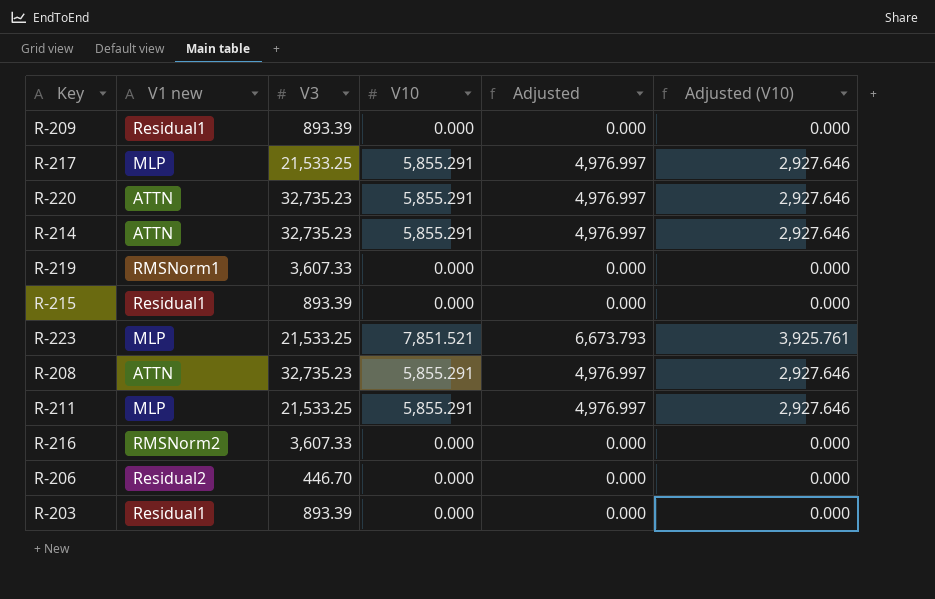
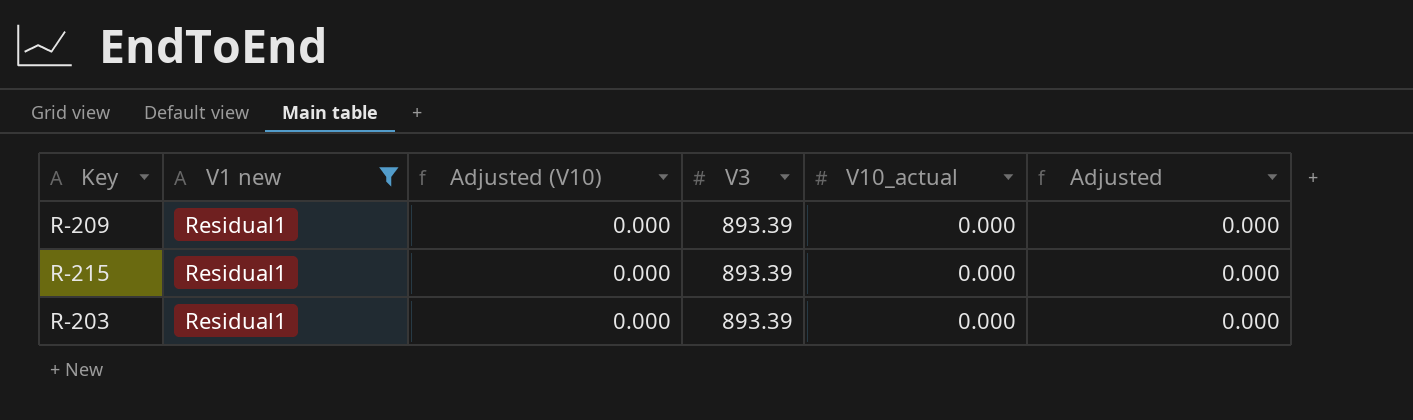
filter: none -> V1 new = Residual1
column Adjusted (V10) | position: 6 -> 3
column name: V10 -> V10_actual

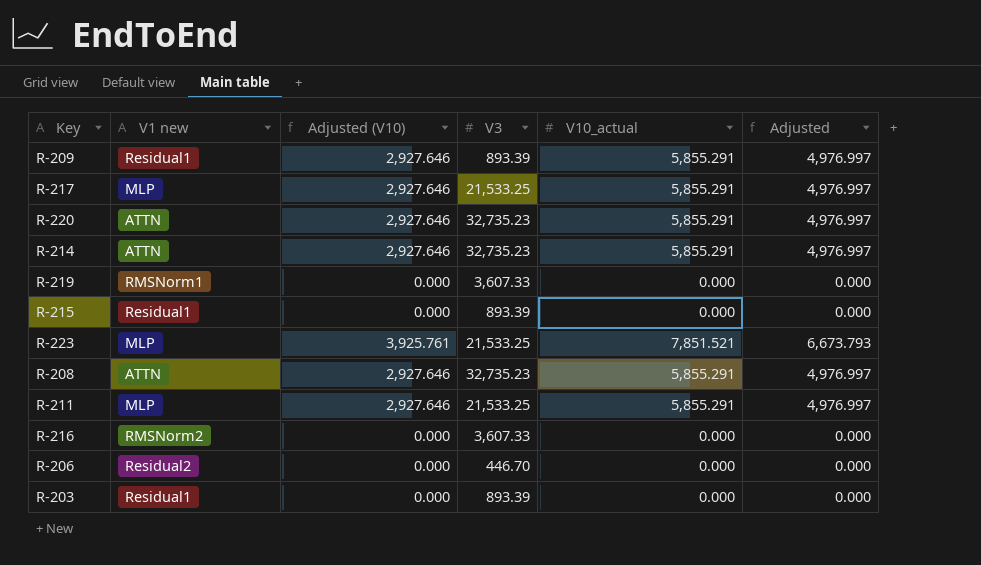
filter: V1 new = Residual1 -> none
R-209 | Adjusted (V10): 0.000 -> 2,927.646
R-209 | V10_actual: 0.000 -> 5,855.291
R-209 | Adjusted: 0.000 -> 4,976.997

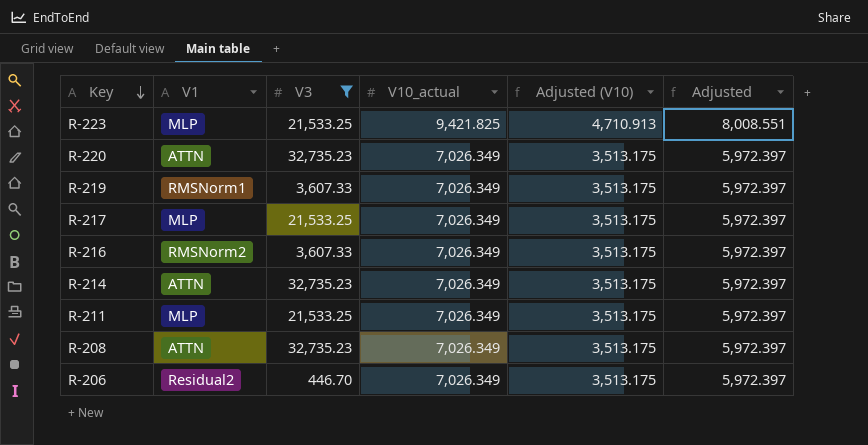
filter: none -> V3 != 893.39
row order: none -> Key descending
column name: V1 new -> V1
column Adjusted (V10) | position: 3 -> 5
R-223 | V10_actual: 7,851.521 -> 9,421.825
R-223 | Adjusted (V10): 3,925.761 -> 4,710.913
R-223 | Adjusted: 6,673.793 -> 8,008.551
R-220 | V10_actual: 5,855.291 -> 7,026.349
R-220 | Adjusted (V10): 2,927.646 -> 3,513.175
R-220 | Adjusted: 4,976.997 -> 5,972.397
R-219 | V10_actual: 0.000 -> 7,026.349
R-219 | Adjusted (V10): 0.000 -> 3,513.175
R-219 | Adjusted: 0.000 -> 5,972.397
R-217 | V10_actual: 5,855.291 -> 7,026.349
R-217 | Adjusted (V10): 2,927.646 -> 3,513.175
R-217 | Adjusted: 4,976.997 -> 5,972.397
R-216 | V10_actual: 0.000 -> 7,026.349
R-216 | Adjusted (V10): 0.000 -> 3,513.175
R-216 | Adjusted: 0.000 -> 5,972.397
R-214 | V10_actual: 5,855.291 -> 7,026.349
R-214 | Adjusted (V10): 2,927.646 -> 3,513.175
R-214 | Adjusted: 4,976.997 -> 5,972.397
R-211 | V10_actual: 5,855.291 -> 7,026.349
R-211 | Adjusted (V10): 2,927.646 -> 3,513.175
R-211 | Adjusted: 4,976.997 -> 5,972.397
R-208 | V10_actual: 5,855.291 -> 7,026.349
R-208 | Adjusted (V10): 2,927.646 -> 3,513.175
R-208 | Adjusted: 4,976.997 -> 5,972.397
R-206 | V10_actual: 0.000 -> 7,026.349
R-206 | Adjusted (V10): 0.000 -> 3,513.175
R-206 | Adjusted: 0.000 -> 5,972.397

